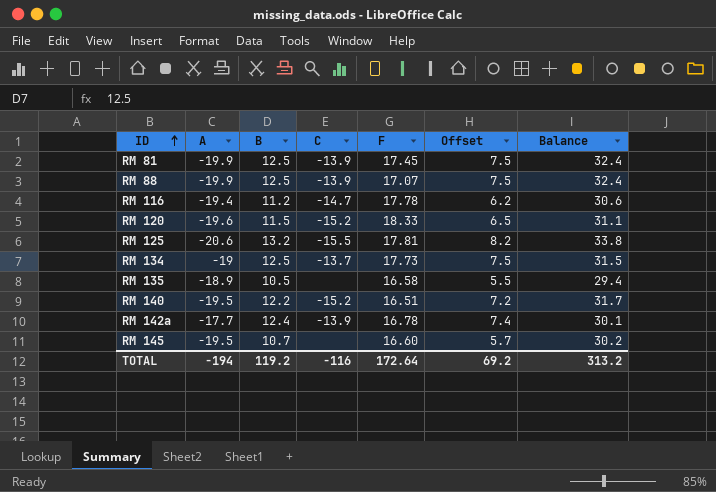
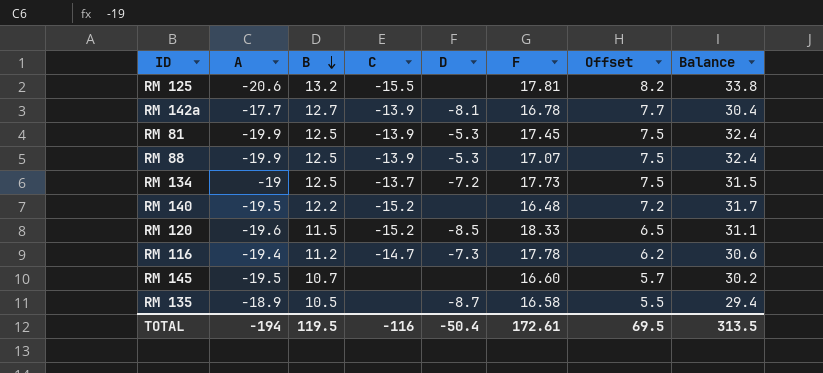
row order: ID ascending -> B descending
column D | position: none -> 5
RM 142a | B: 12.4 -> 12.7
RM 142a | Offset: 7.4 -> 7.7
RM 142a | Balance: 30.1 -> 30.4
RM 140 | F: 16.51 -> 16.48
TOTAL | B: 119.2 -> 119.5
TOTAL | F: 172.64 -> 172.61
TOTAL | Offset: 69.2 -> 69.5
TOTAL | Balance: 313.2 -> 313.5

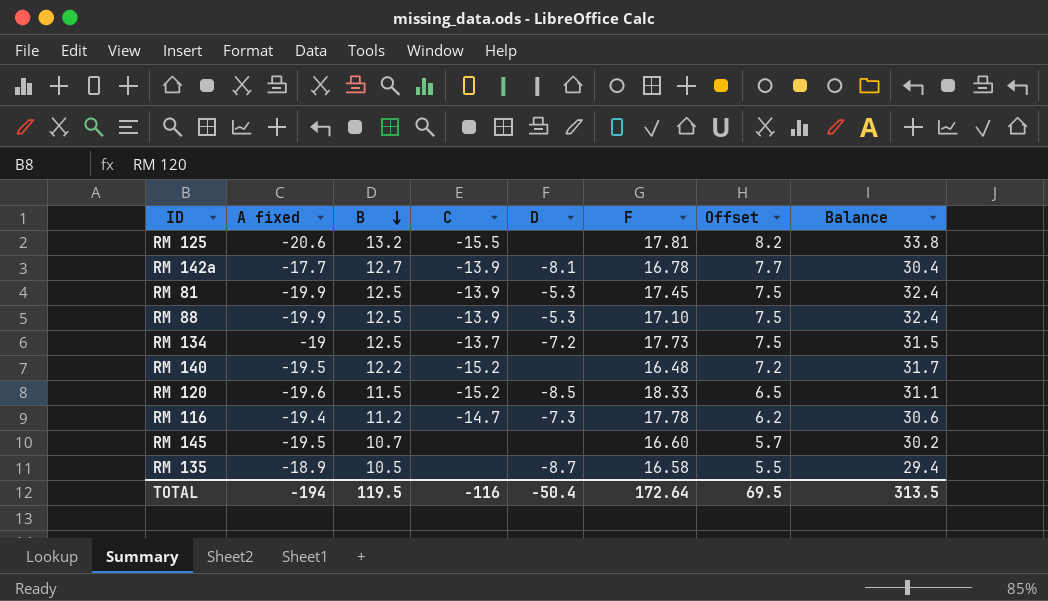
column name: A -> A fixed
RM 88 | F: 17.07 -> 17.10
TOTAL | F: 172.61 -> 172.64

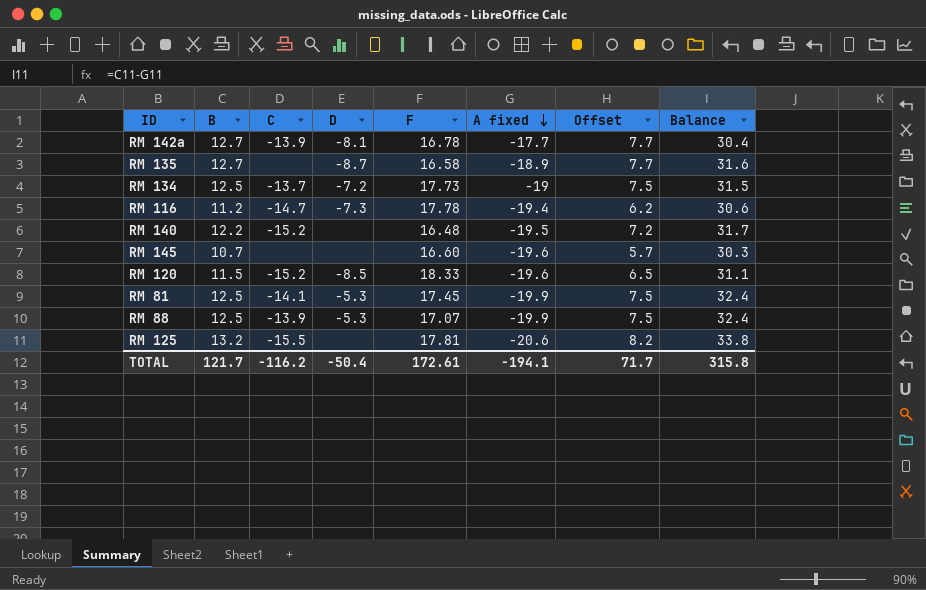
row order: B descending -> A fixed descending
column A fixed | position: 2 -> 6
RM 135 | B: 10.5 -> 12.7
RM 135 | Offset: 5.5 -> 7.7
RM 135 | Balance: 29.4 -> 31.6
RM 145 | A fixed: -19.5 -> -19.6
RM 145 | Balance: 30.2 -> 30.3
RM 81 | C: -13.9 -> -14.1
RM 88 | F: 17.10 -> 17.07
TOTAL | B: 119.5 -> 121.7
TOTAL | C: -116 -> -116.2
TOTAL | F: 172.64 -> 172.61
TOTAL | A fixed: -194 -> -194.1
TOTAL | Offset: 69.5 -> 71.7
TOTAL | Balance: 313.5 -> 315.8

